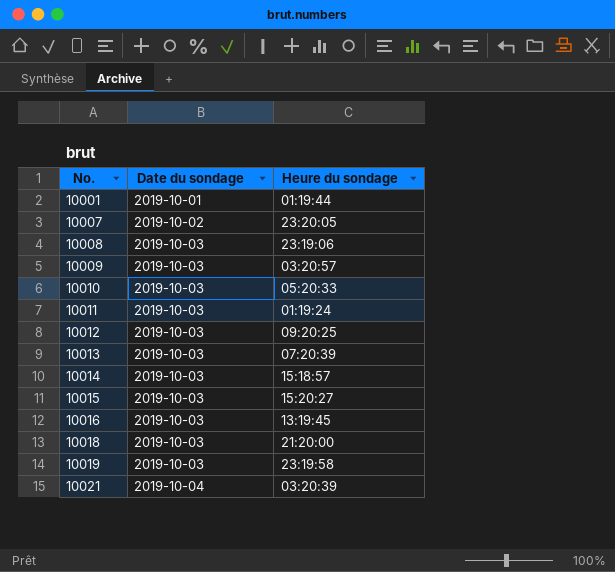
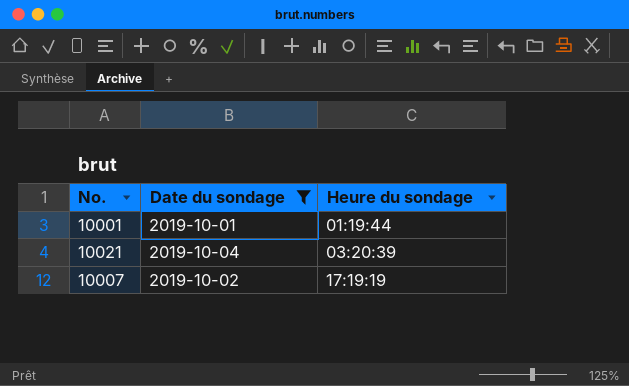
filter: none -> Date du sondage != 2019-10-03
row order: No. ascending -> Heure du sondage ascending
10007 | Heure du sondage: 23:20:05 -> 17:19:19

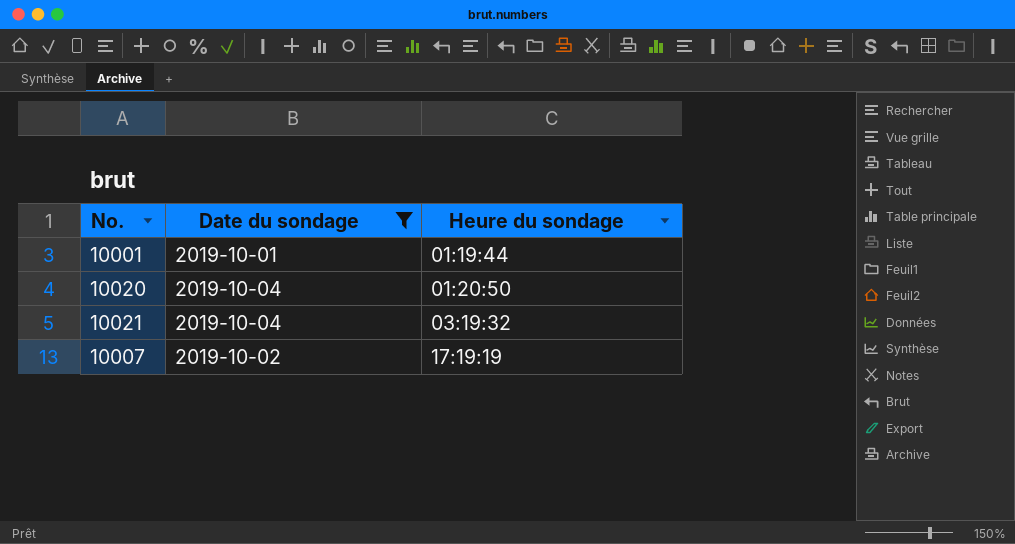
row 10020: none -> 2019-10-04 | 01:20:50
10021 | Heure du sondage: 03:20:39 -> 03:19:32

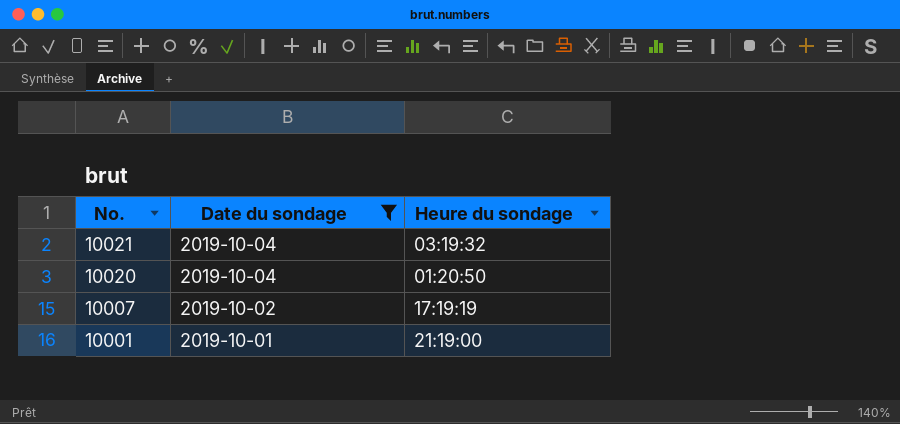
row order: Heure du sondage ascending -> No. descending
10001 | Heure du sondage: 01:19:44 -> 21:19:00

